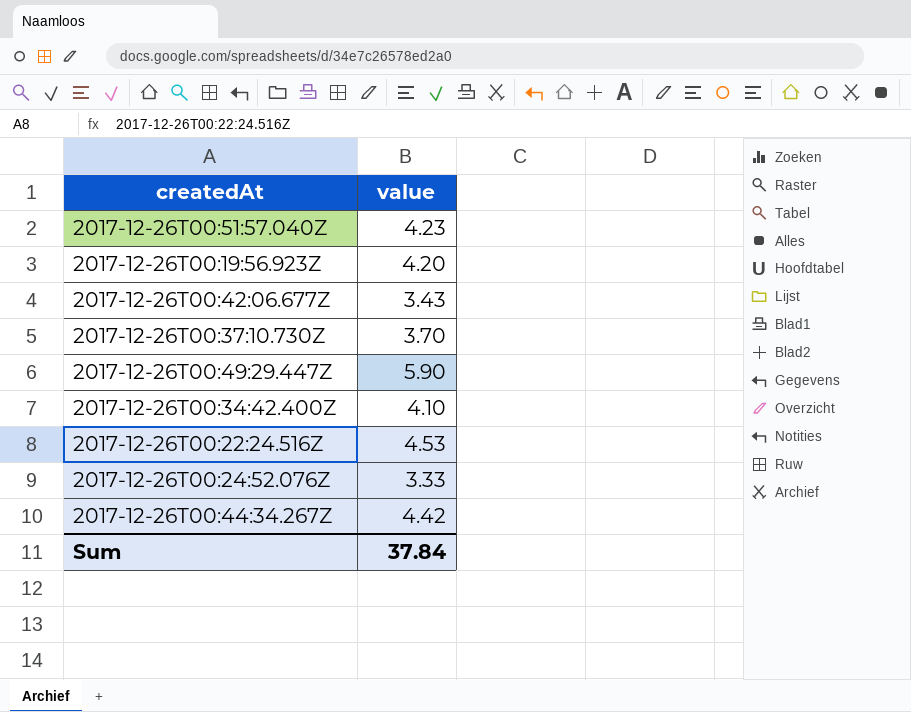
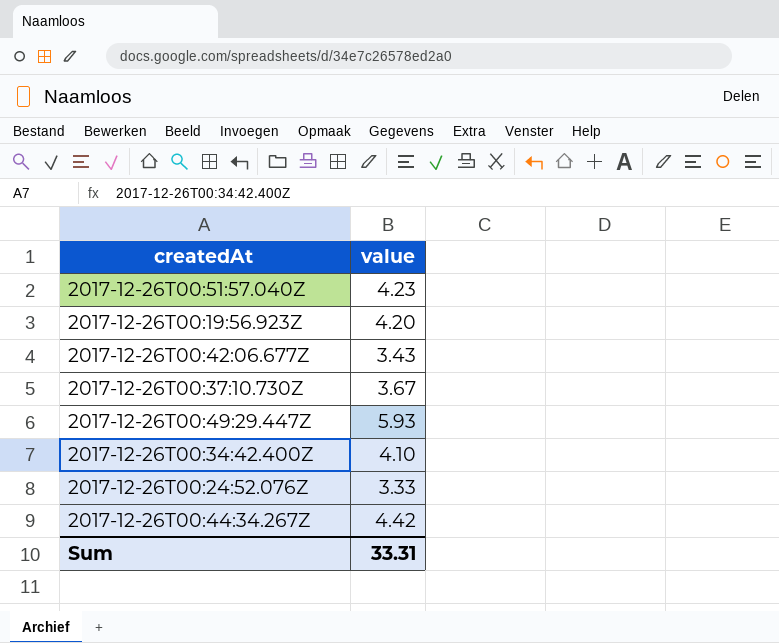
row 2017-12-26T00:22:24.516Z: 4.53 -> none
2017-12-26T00:37:10.730Z | value: 3.70 -> 3.67
2017-12-26T00:49:29.447Z | value: 5.90 -> 5.93
Sum | value: 37.84 -> 33.31

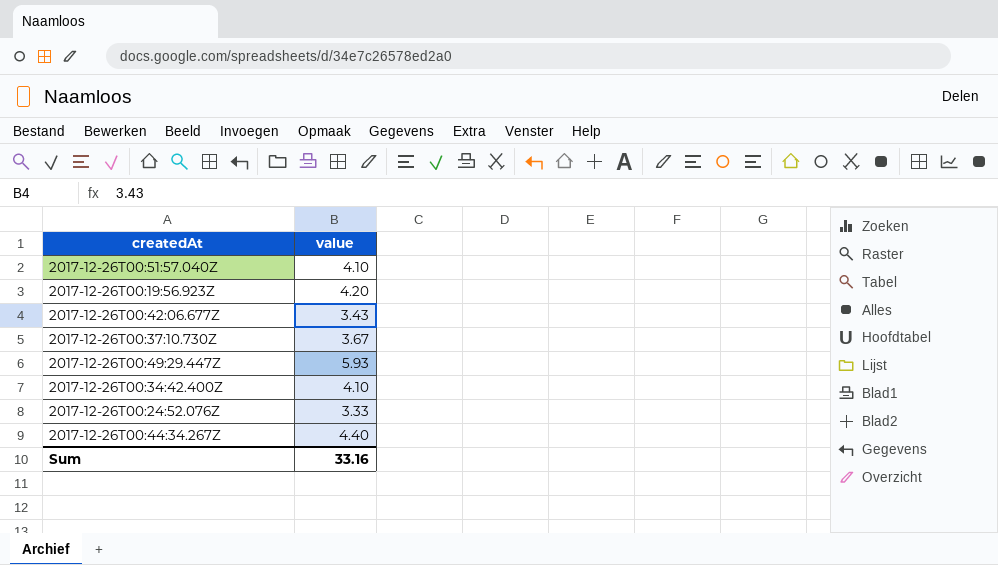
2017-12-26T00:51:57.040Z | value: 4.23 -> 4.10
2017-12-26T00:44:34.267Z | value: 4.42 -> 4.40
Sum | value: 33.31 -> 33.16

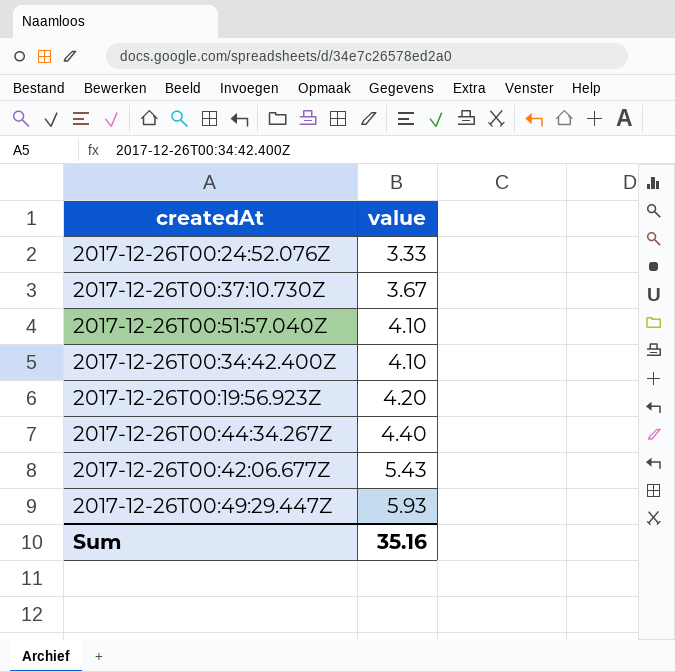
row order: none -> value ascending
2017-12-26T00:42:06.677Z | value: 3.43 -> 5.43
Sum | value: 33.16 -> 35.16

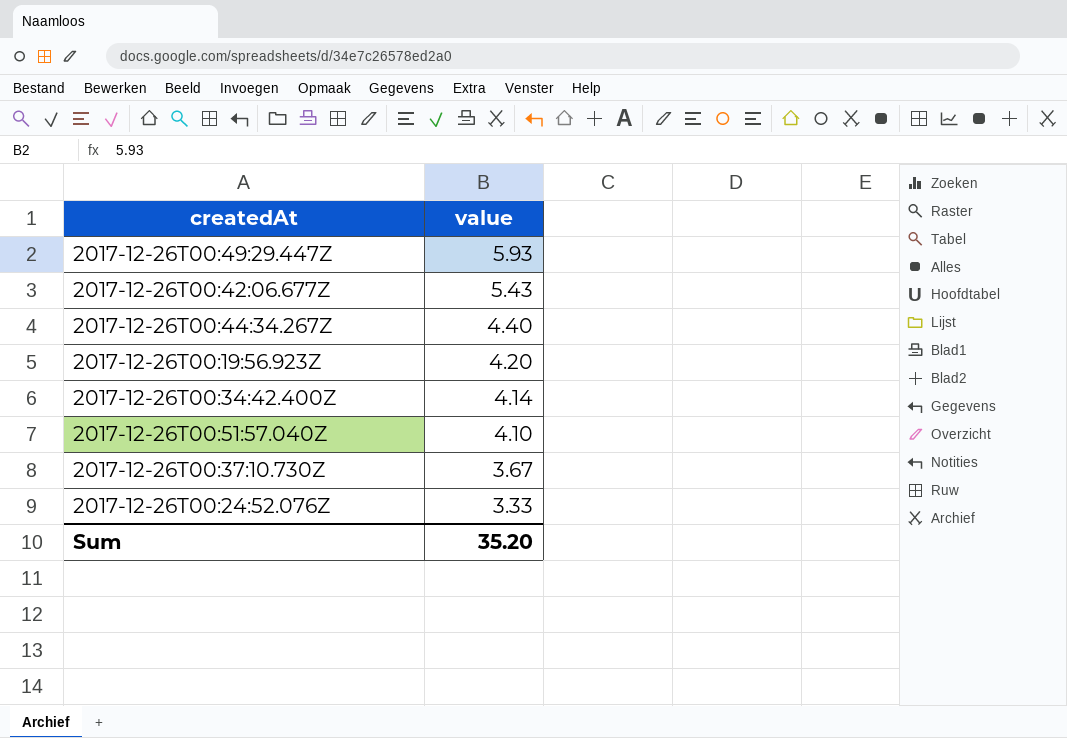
row order: value ascending -> value descending
2017-12-26T00:34:42.400Z | value: 4.10 -> 4.14
Sum | value: 35.16 -> 35.20

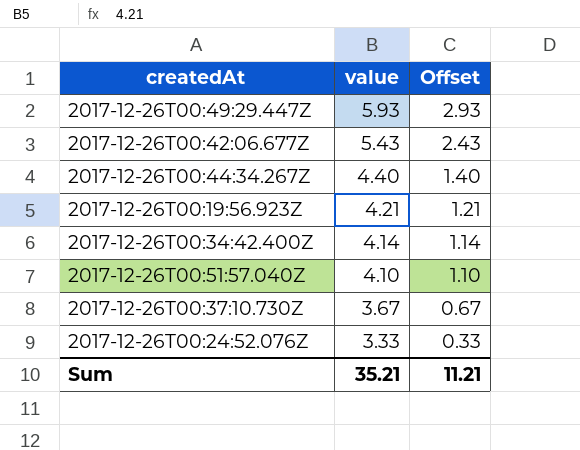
column Offset | formula: none -> [value] - 3
2017-12-26T00:19:56.923Z | value: 4.20 -> 4.21
Sum | value: 35.20 -> 35.21

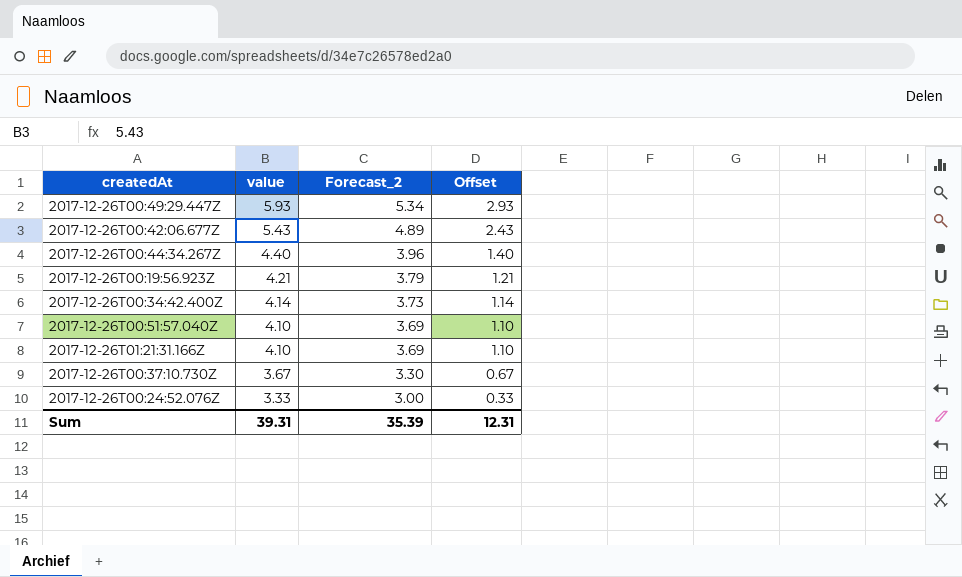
column Forecast_2 | formula: none -> [value] * 0.9
row 2017-12-26T01:21:31.166Z: none -> 4.10 | 3.69 | 1.10
Sum | value: 35.21 -> 39.31
Sum | Offset: 11.21 -> 12.31

